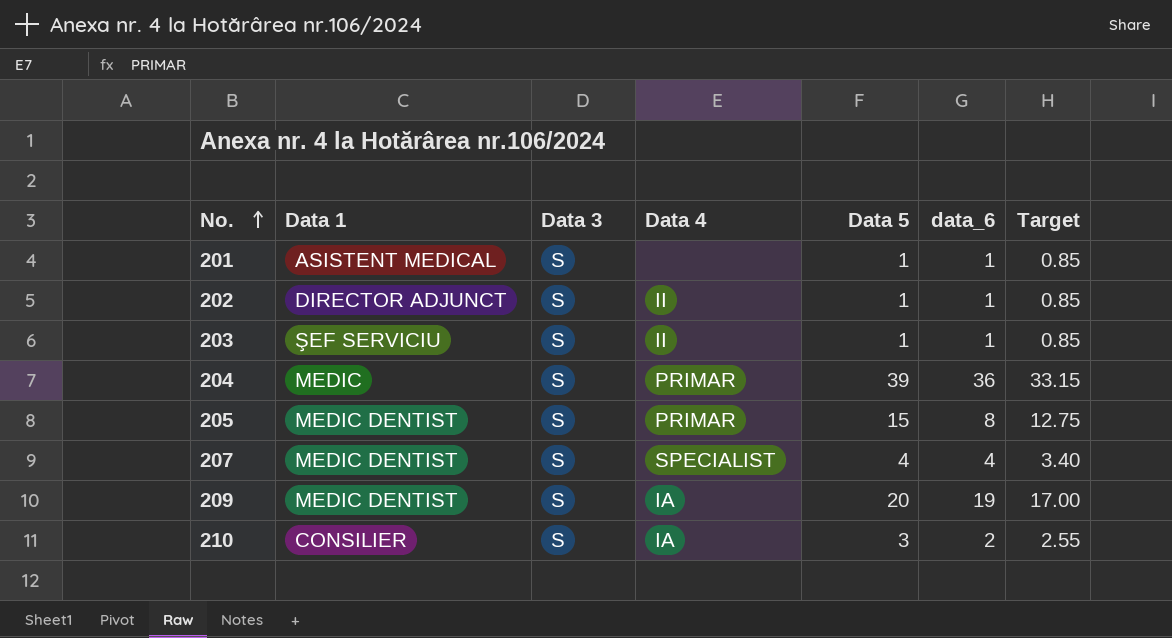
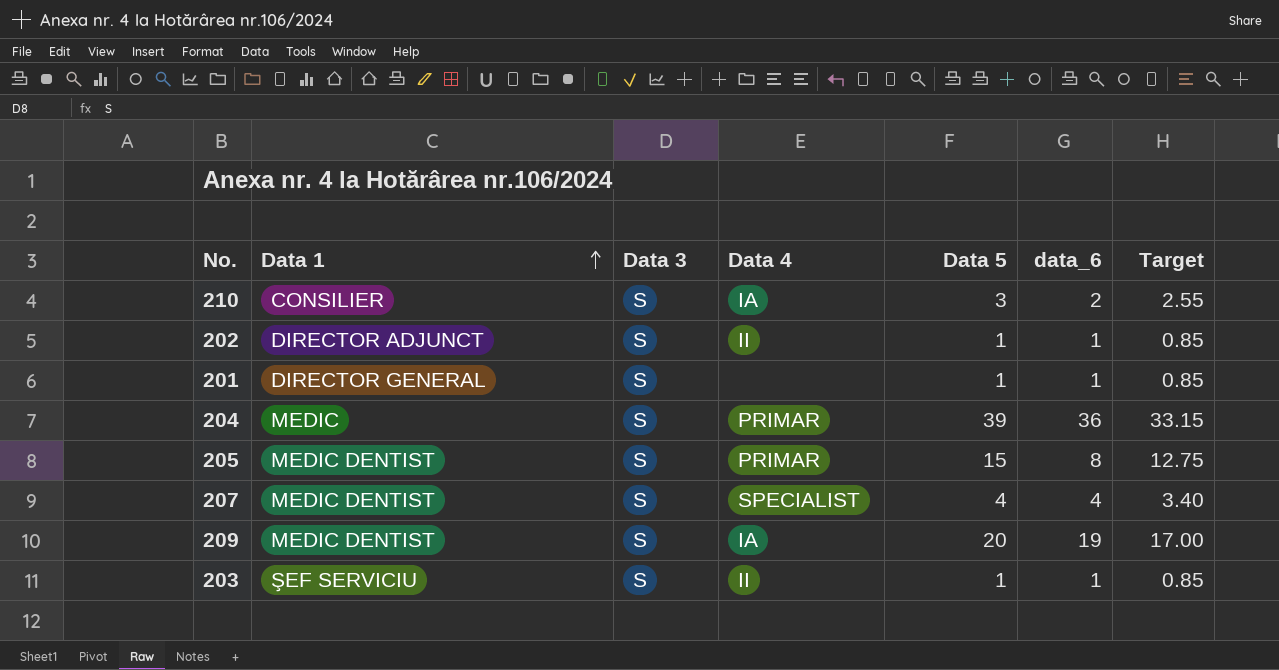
row order: No. ascending -> Data 1 ascending
201 | Data 1: ASISTENT MEDICAL -> DIRECTOR GENERAL

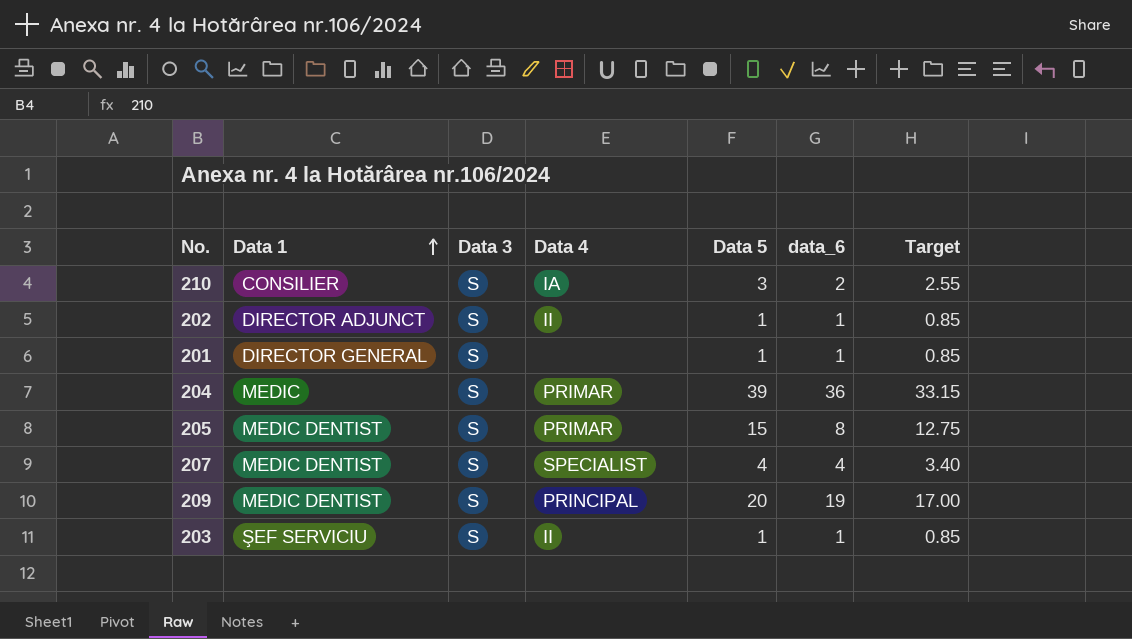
209 | Data 4: IA -> PRINCIPAL

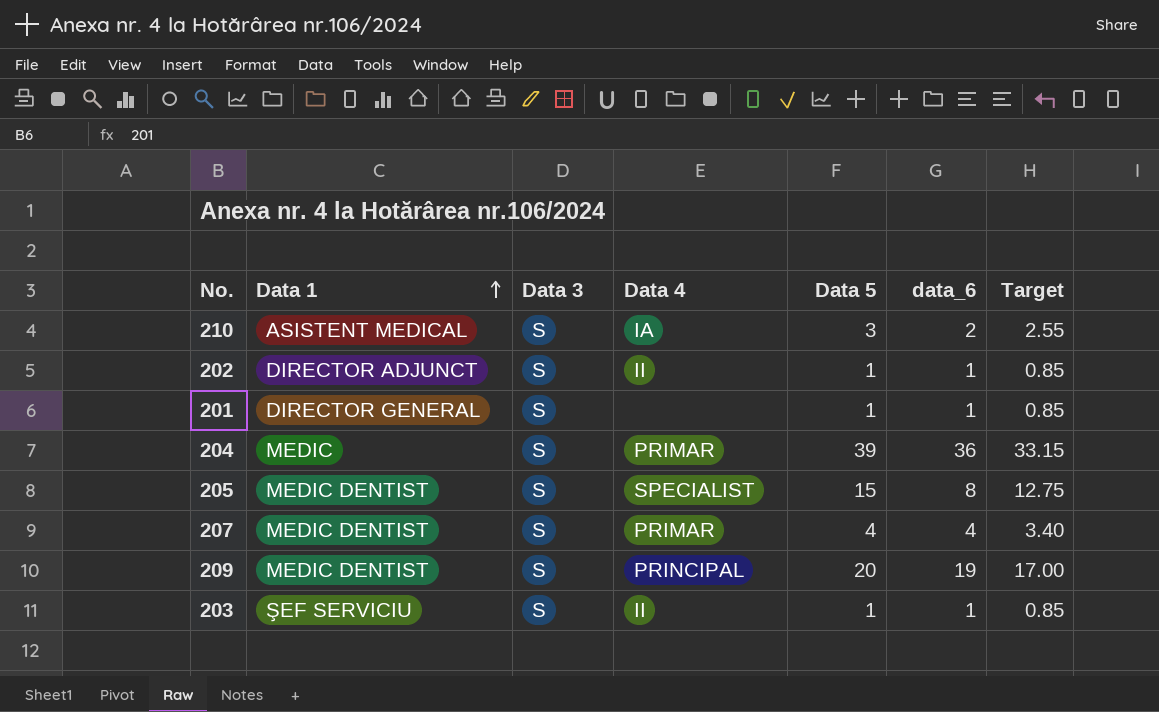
210 | Data 1: CONSILIER -> ASISTENT MEDICAL
205 | Data 4: PRIMAR -> SPECIALIST
207 | Data 4: SPECIALIST -> PRIMAR

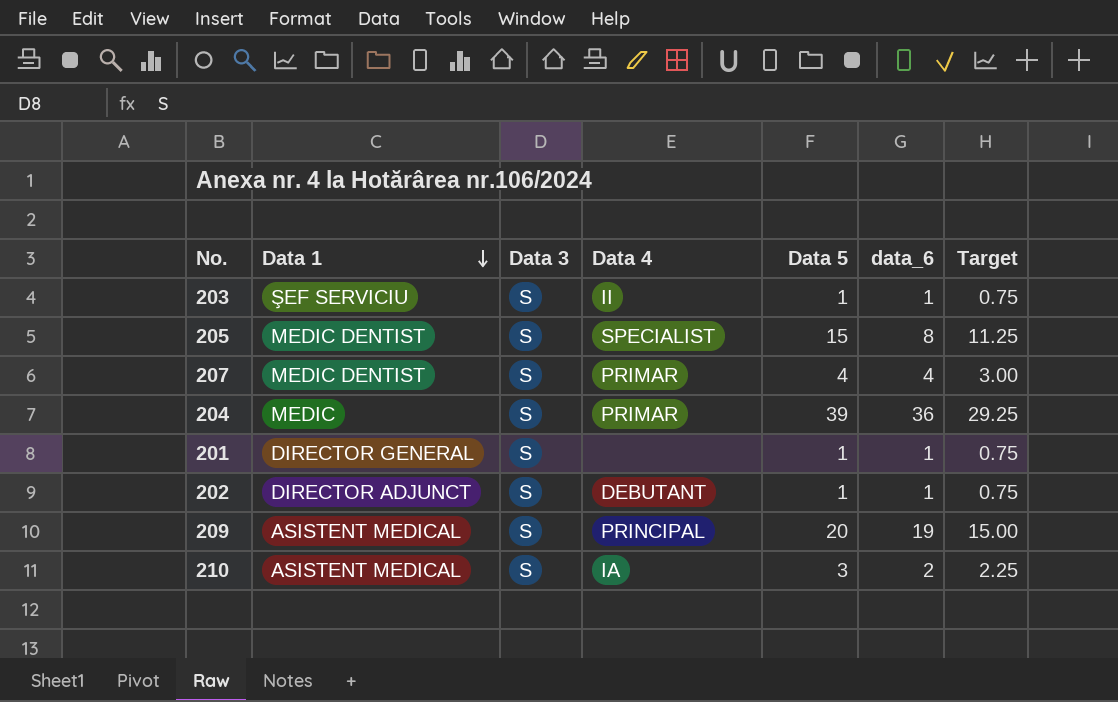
row order: Data 1 ascending -> Data 1 descending
column Target | formula: [Data 5] * 0.85 -> [Data 5] * 0.75
202 | Data 4: II -> DEBUTANT
209 | Data 1: MEDIC DENTIST -> ASISTENT MEDICAL

